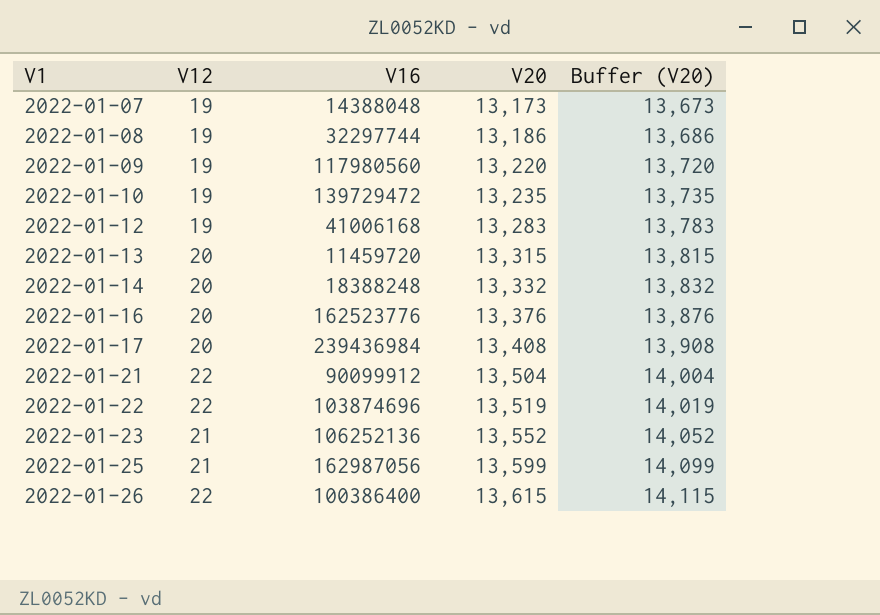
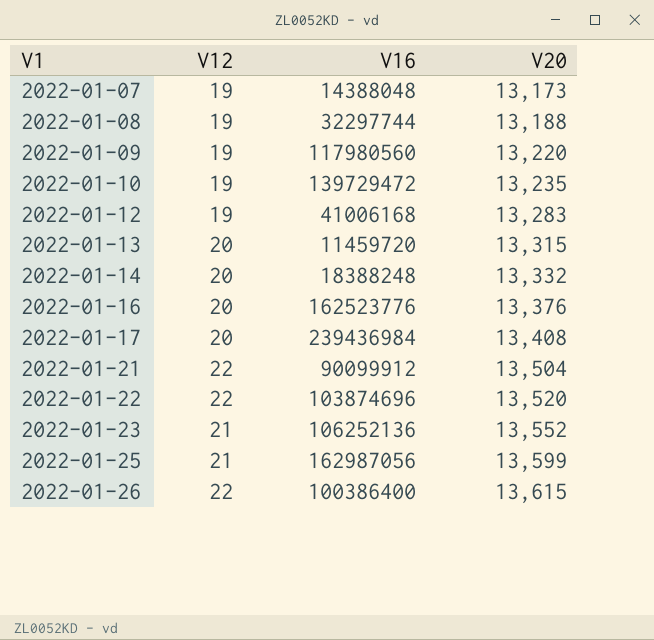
column Buffer (V20) | formula: [V20] + 500 -> none
2022-01-08 | V20: 13,186 -> 13,188
2022-01-22 | V20: 13,519 -> 13,520

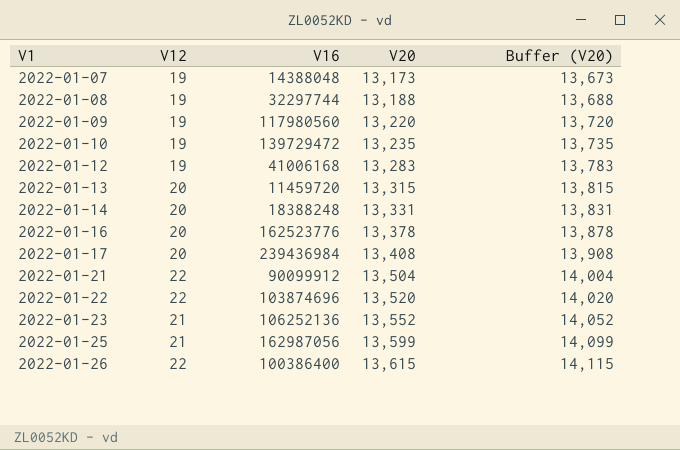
column Buffer (V20) | formula: none -> [V20] + 500
2022-01-14 | V20: 13,332 -> 13,331
2022-01-16 | V20: 13,376 -> 13,378

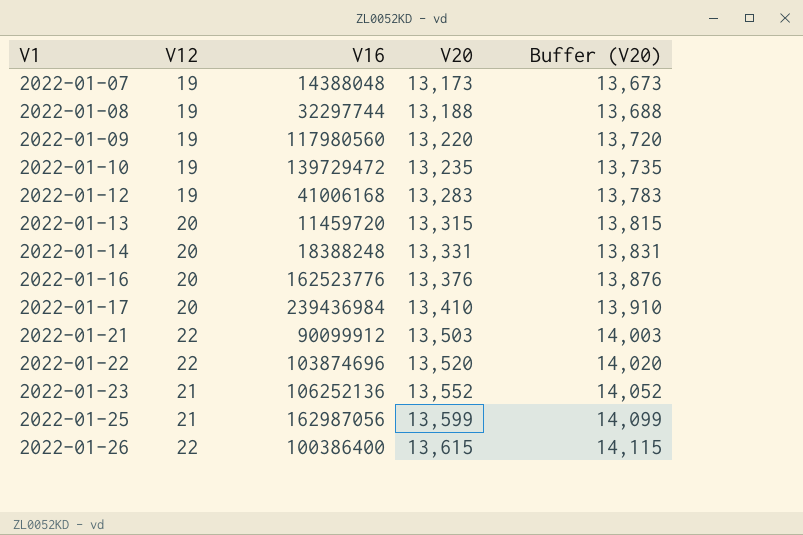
2022-01-16 | V20: 13,378 -> 13,376
2022-01-16 | Buffer (V20): 13,878 -> 13,876
2022-01-17 | V20: 13,408 -> 13,410
2022-01-17 | Buffer (V20): 13,908 -> 13,910
2022-01-21 | V20: 13,504 -> 13,503
2022-01-21 | Buffer (V20): 14,004 -> 14,003

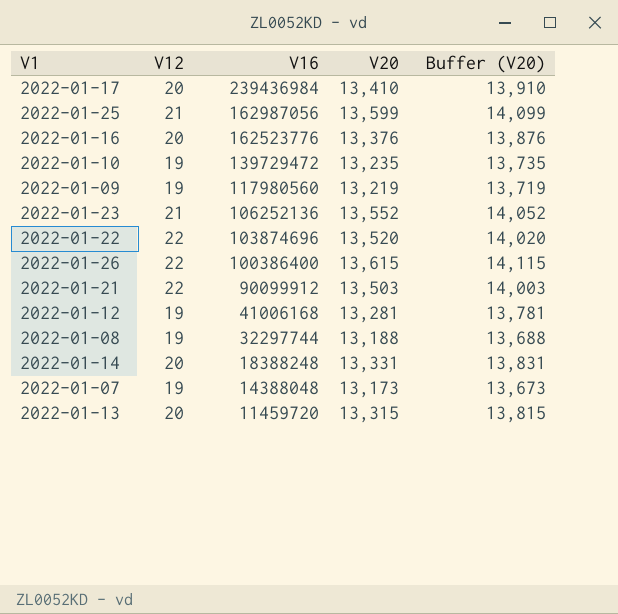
row order: V1 ascending -> V16 descending
2022-01-09 | V20: 13,220 -> 13,219
2022-01-09 | Buffer (V20): 13,720 -> 13,719
2022-01-12 | V20: 13,283 -> 13,281
2022-01-12 | Buffer (V20): 13,783 -> 13,781

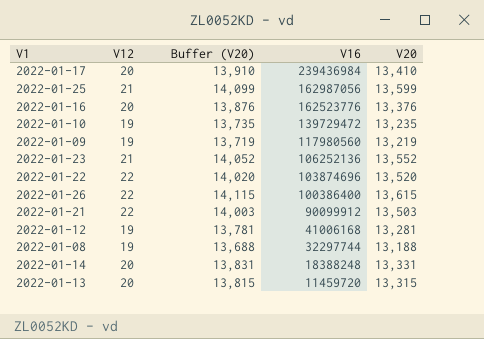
column Buffer (V20) | position: 5 -> 3
row 2022-01-07: 19 | 14388048 | 13,173 | 13,673 -> none

